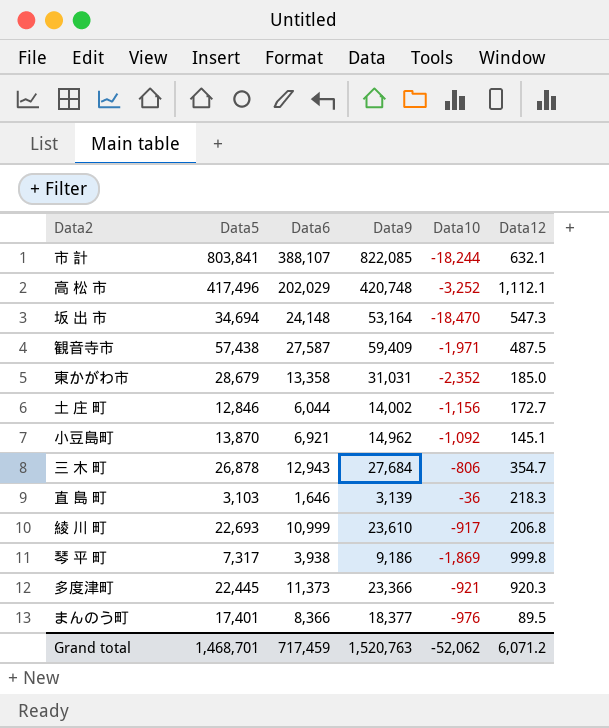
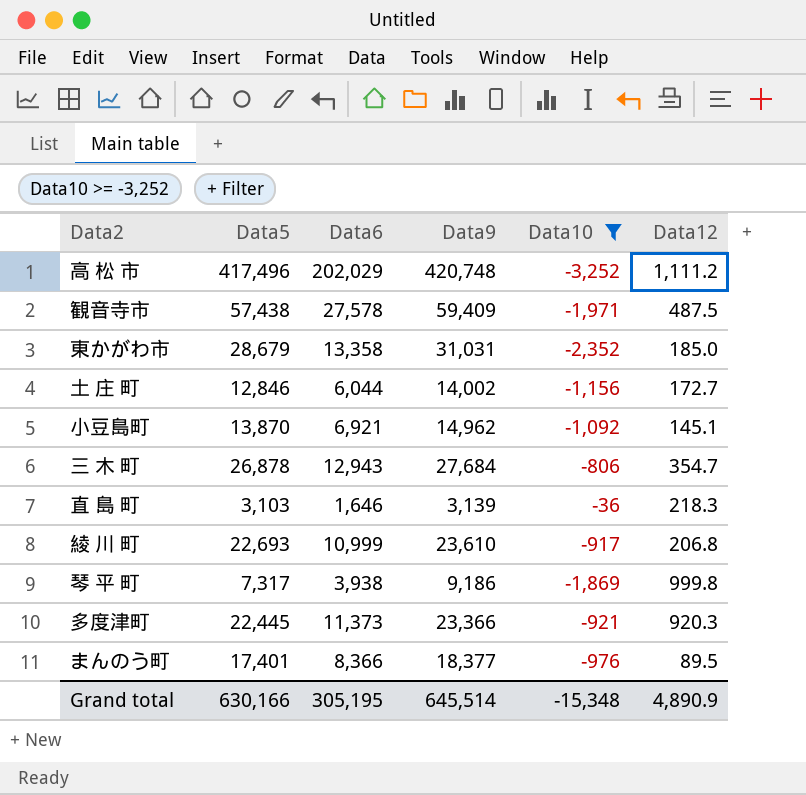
filter: none -> Data10 >= -3,252
高 松 市 | Data12: 1,112.1 -> 1,111.2
観音寺市 | Data6: 27,587 -> 27,578
Grand total | Data5: 1,468,701 -> 630,166
Grand total | Data6: 717,459 -> 305,195
Grand total | Data9: 1,520,763 -> 645,514
Grand total | Data10: -52,062 -> -15,348
Grand total | Data12: 6,071.2 -> 4,890.9

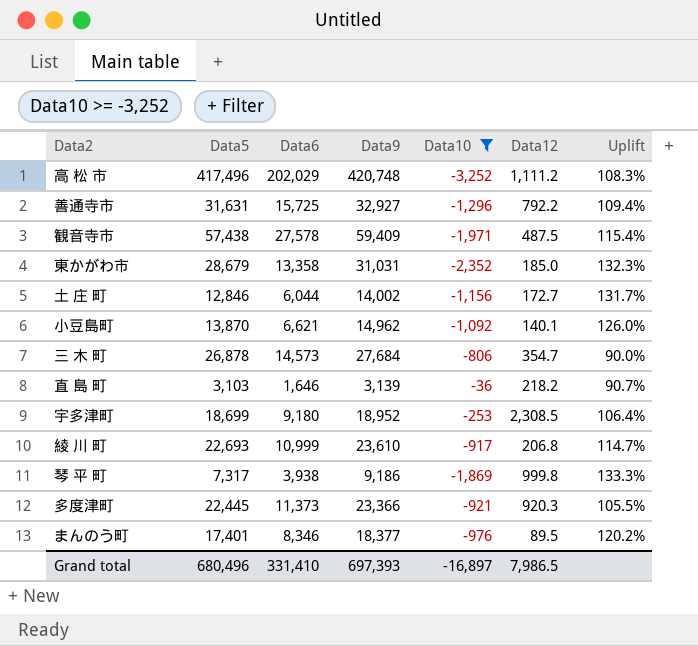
column Uplift | formula: none -> ([Data9] - [Data6]) / [Data6]
row 善通寺市: none -> 31,631 | 15,725 | 32,927 | -1,296 | 792.2 | 109.4%
小豆島町 | Data6: 6,921 -> 6,621
小豆島町 | Data12: 145.1 -> 140.1
三 木 町 | Data6: 12,943 -> 14,573
直 島 町 | Data12: 218.3 -> 218.2
row 宇多津町: none -> 18,699 | 9,180 | 18,952 | -253 | 2,308.5 | 106.4%
まんのう町 | Data6: 8,366 -> 8,346
Grand total | Data5: 630,166 -> 680,496
Grand total | Data6: 305,195 -> 331,410
Grand total | Data9: 645,514 -> 697,393
Grand total | Data10: -15,348 -> -16,897
Grand total | Data12: 4,890.9 -> 7,986.5

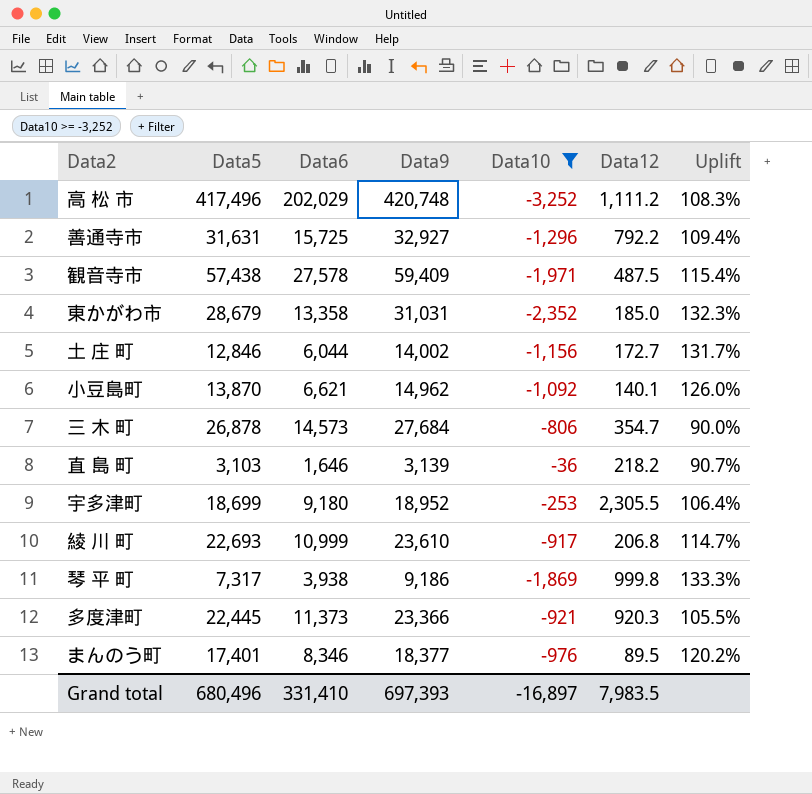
宇多津町 | Data12: 2,308.5 -> 2,305.5
Grand total | Data12: 7,986.5 -> 7,983.5

